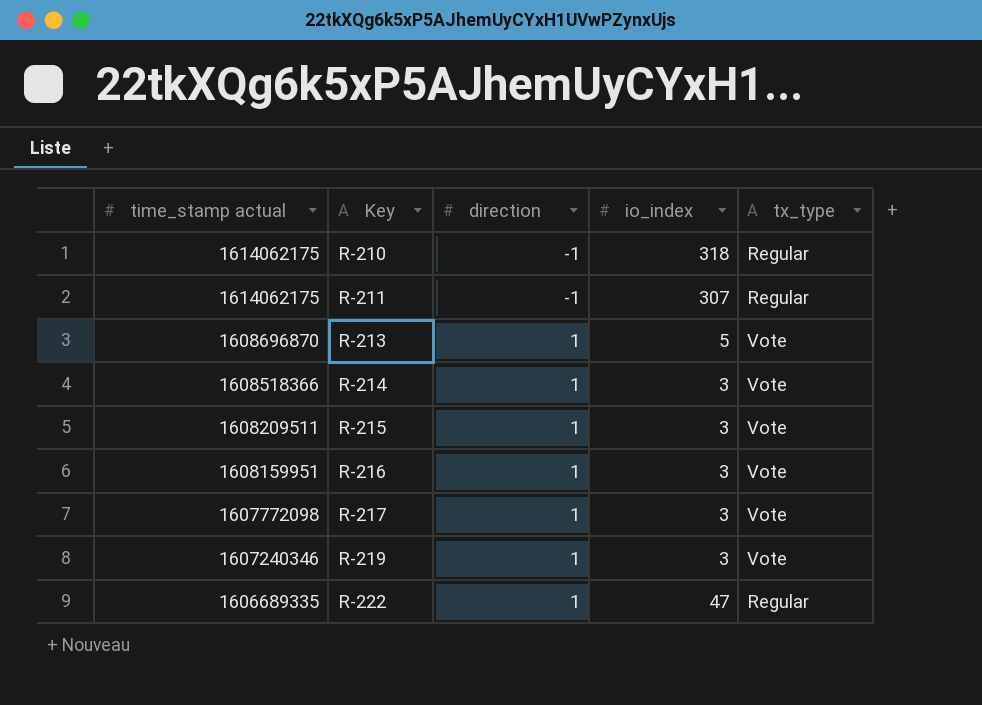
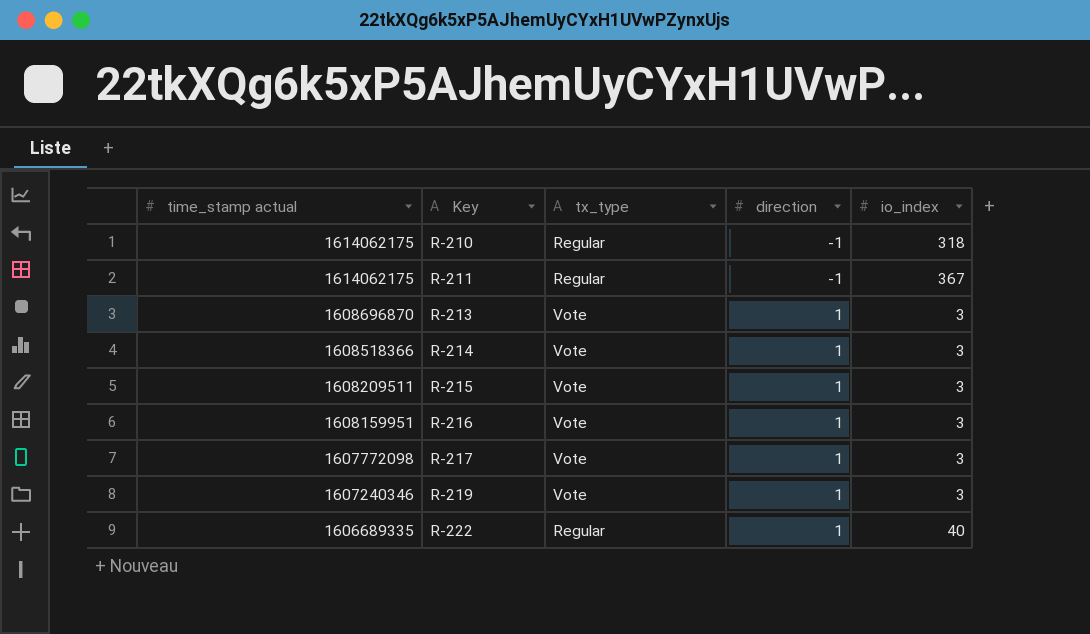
column tx_type | position: 5 -> 3
R-211 | io_index: 307 -> 367
R-213 | io_index: 5 -> 3
R-222 | io_index: 47 -> 40

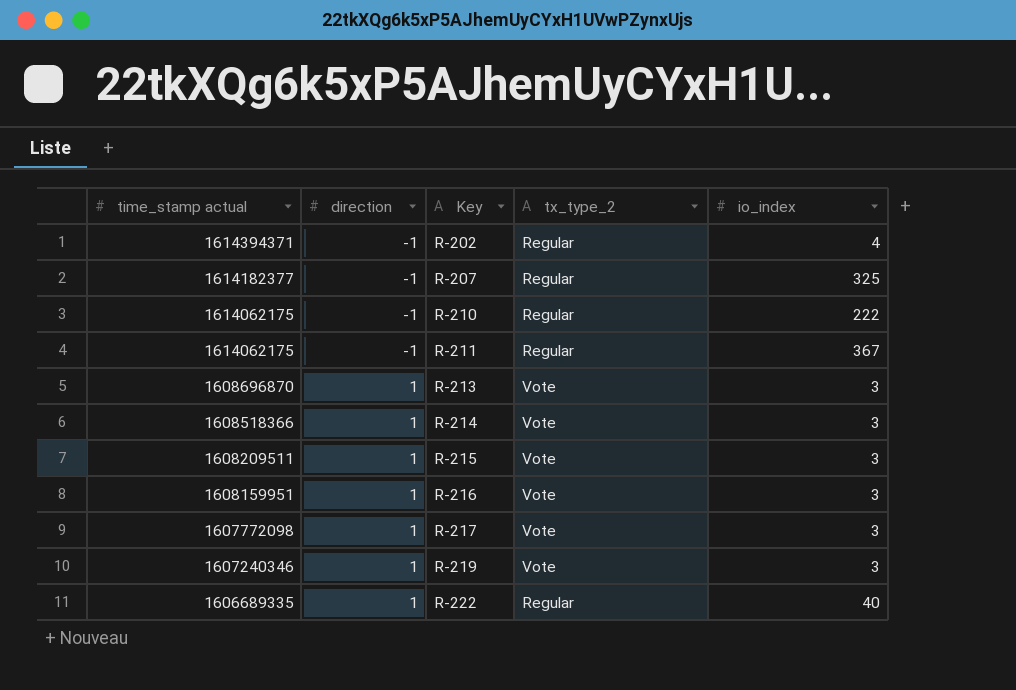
column direction | position: 4 -> 2
column name: tx_type -> tx_type_2
row R-202: none -> 1614394371 | -1 | Regular | 4
row R-207: none -> 1614182377 | -1 | Regular | 325
R-210 | io_index: 318 -> 222

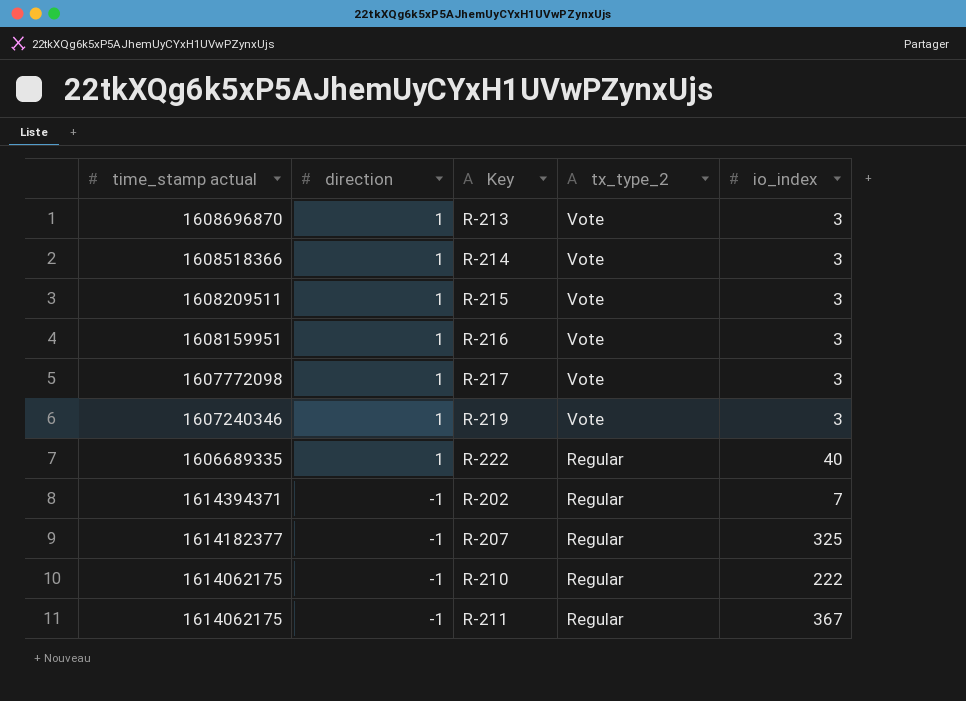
row order: time_stamp actual descending -> direction descending
R-202 | io_index: 4 -> 7

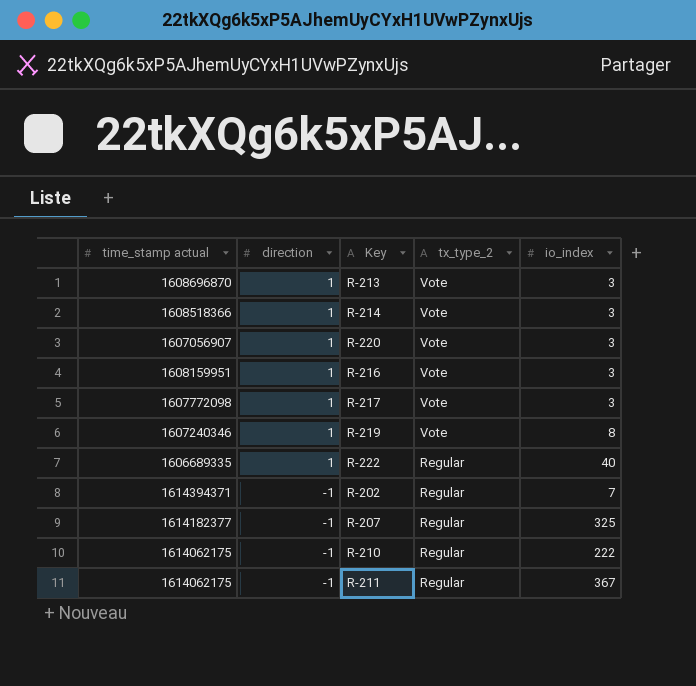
row R-215: 1608209511 | 1 | Vote | 3 -> none
row R-220: none -> 1607056907 | 1 | Vote | 3
R-219 | io_index: 3 -> 8

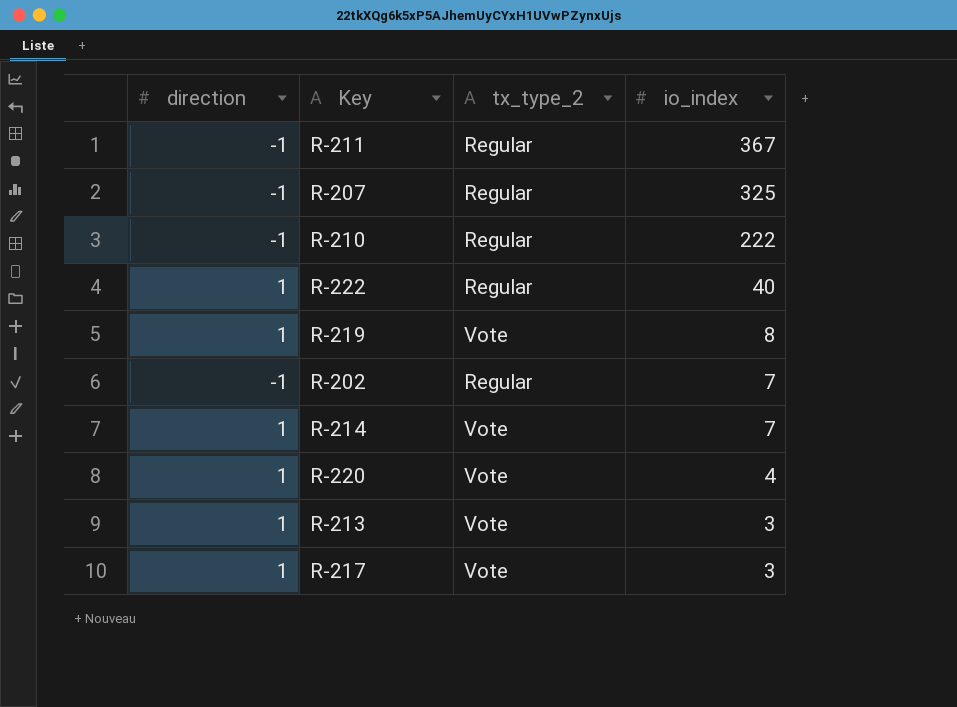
row order: direction descending -> io_index descending
column time_stamp actual | position: 1 -> none
row R-216: 1608159951 | 1 | Vote | 3 -> none
R-214 | io_index: 3 -> 7
R-220 | io_index: 3 -> 4

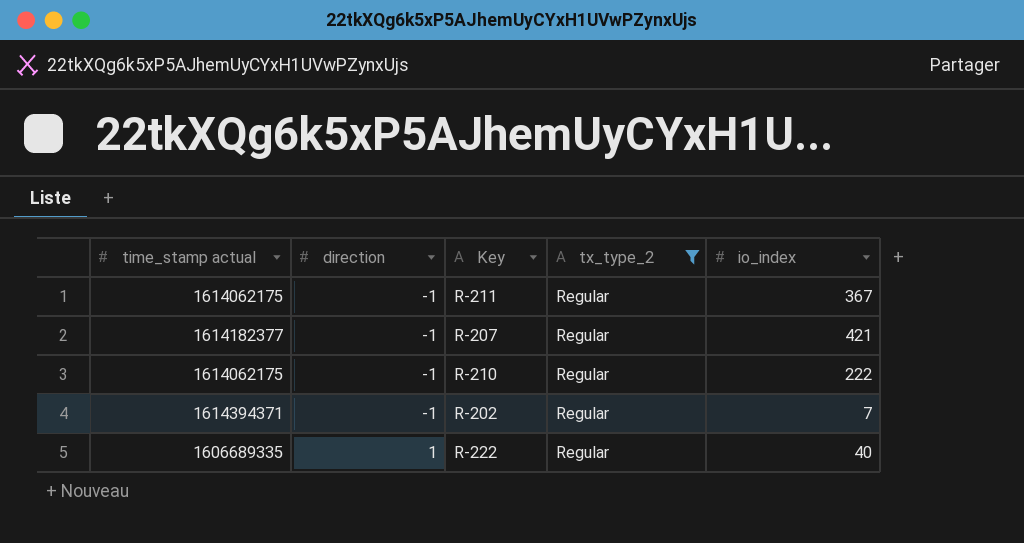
filter: none -> tx_type_2 = Regular
row order: io_index descending -> direction ascending
column time_stamp actual | position: none -> 1
R-207 | io_index: 325 -> 421

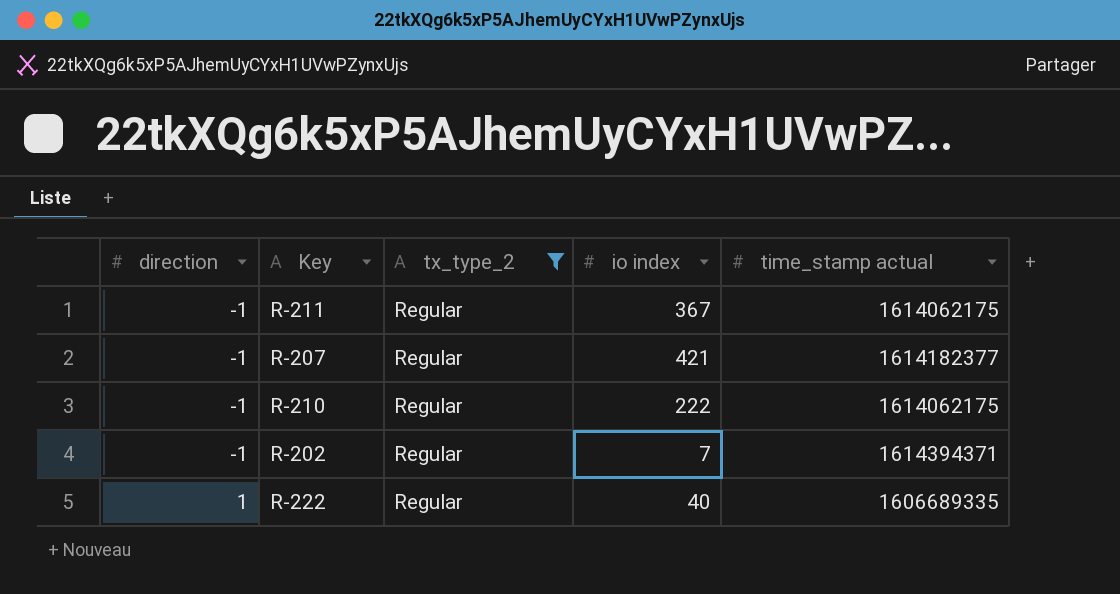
column name: io_index -> io index
column time_stamp actual | position: 1 -> 5

